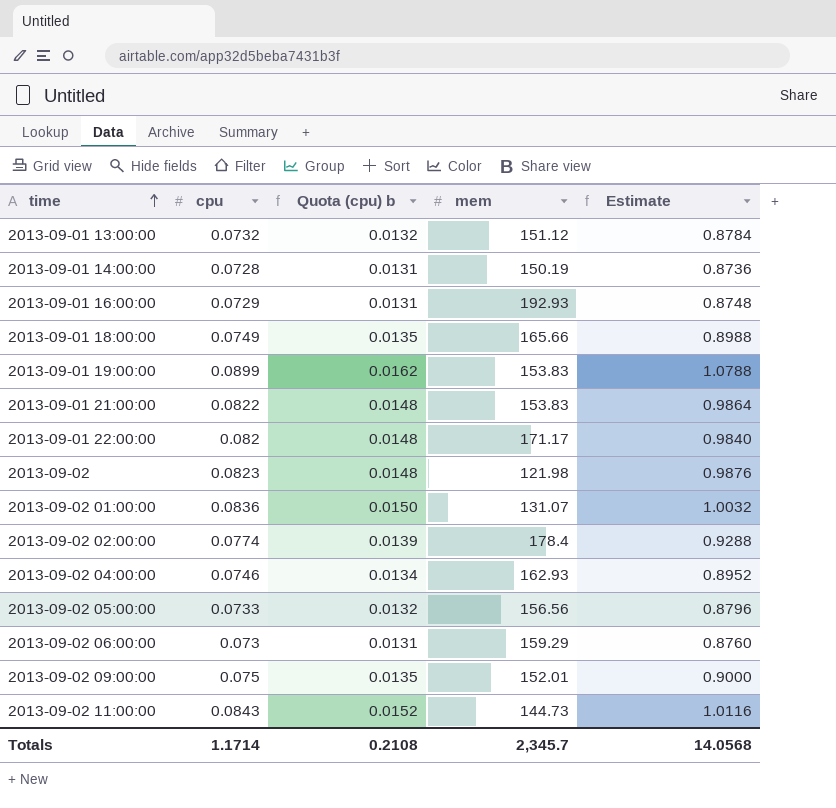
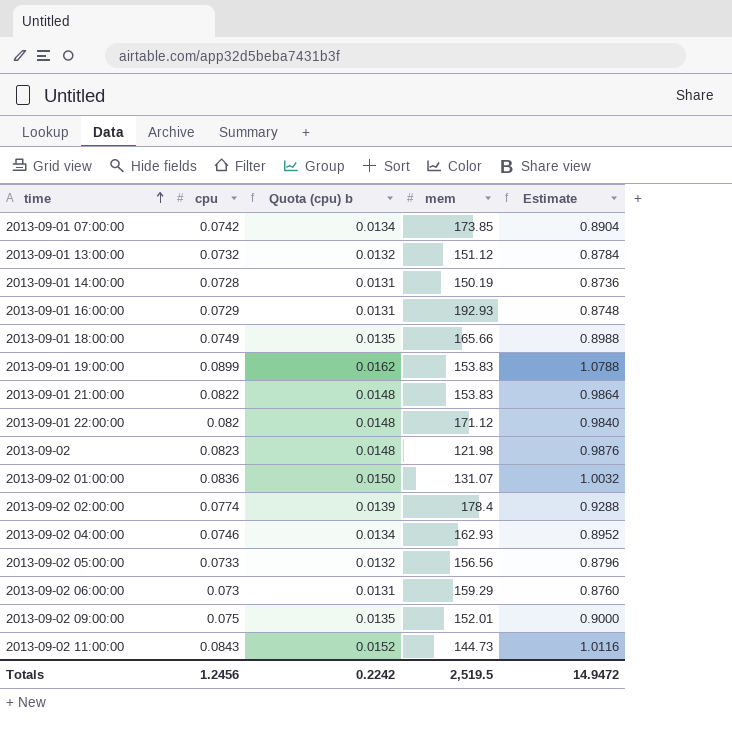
row 2013-09-01 07:00:00: none -> 0.0742 | 0.0134 | 173.85 | 0.8904
2013-09-01 22:00:00 | mem: 171.17 -> 171.12
Totals | cpu: 1.1714 -> 1.2456
Totals | Quota (cpu) b: 0.2108 -> 0.2242
Totals | mem: 2,345.7 -> 2,519.5
Totals | Estimate: 14.0568 -> 14.9472

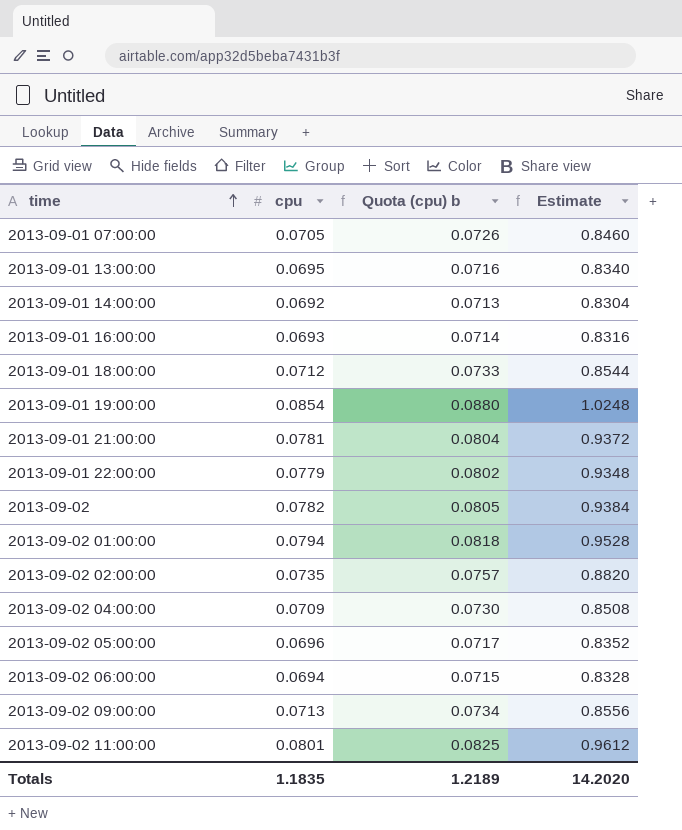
column mem | position: 4 -> none
column Quota (cpu) b | formula: [cpu] * 0.18 -> [cpu] * 1.03
2013-09-01 07:00:00 | cpu: 0.0742 -> 0.0705
2013-09-01 07:00:00 | Estimate: 0.8904 -> 0.8460
2013-09-01 13:00:00 | cpu: 0.0732 -> 0.0695
2013-09-01 13:00:00 | Estimate: 0.8784 -> 0.8340
2013-09-01 14:00:00 | cpu: 0.0728 -> 0.0692
2013-09-01 14:00:00 | Estimate: 0.8736 -> 0.8304
2013-09-01 16:00:00 | cpu: 0.0729 -> 0.0693
2013-09-01 16:00:00 | Estimate: 0.8748 -> 0.8316
2013-09-01 18:00:00 | cpu: 0.0749 -> 0.0712
2013-09-01 18:00:00 | Estimate: 0.8988 -> 0.8544
2013-09-01 19:00:00 | cpu: 0.0899 -> 0.0854
2013-09-01 19:00:00 | Estimate: 1.0788 -> 1.0248
2013-09-01 21:00:00 | cpu: 0.0822 -> 0.0781
2013-09-01 21:00:00 | Estimate: 0.9864 -> 0.9372
2013-09-01 22:00:00 | cpu: 0.082 -> 0.0779
2013-09-01 22:00:00 | Estimate: 0.9840 -> 0.9348
2013-09-02 | cpu: 0.0823 -> 0.0782
2013-09-02 | Estimate: 0.9876 -> 0.9384
2013-09-02 01:00:00 | cpu: 0.0836 -> 0.0794
2013-09-02 01:00:00 | Estimate: 1.0032 -> 0.9528
2013-09-02 02:00:00 | cpu: 0.0774 -> 0.0735
2013-09-02 02:00:00 | Estimate: 0.9288 -> 0.8820
2013-09-02 04:00:00 | cpu: 0.0746 -> 0.0709
2013-09-02 04:00:00 | Estimate: 0.8952 -> 0.8508
2013-09-02 05:00:00 | cpu: 0.0733 -> 0.0696
2013-09-02 05:00:00 | Estimate: 0.8796 -> 0.8352
2013-09-02 06:00:00 | cpu: 0.073 -> 0.0694
2013-09-02 06:00:00 | Estimate: 0.8760 -> 0.8328
2013-09-02 09:00:00 | cpu: 0.075 -> 0.0713
2013-09-02 09:00:00 | Estimate: 0.9000 -> 0.8556
2013-09-02 11:00:00 | cpu: 0.0843 -> 0.0801
2013-09-02 11:00:00 | Estimate: 1.0116 -> 0.9612
Totals | cpu: 1.2456 -> 1.1835
Totals | Quota (cpu) b: 0.2242 -> 1.2189
Totals | Estimate: 14.9472 -> 14.2020

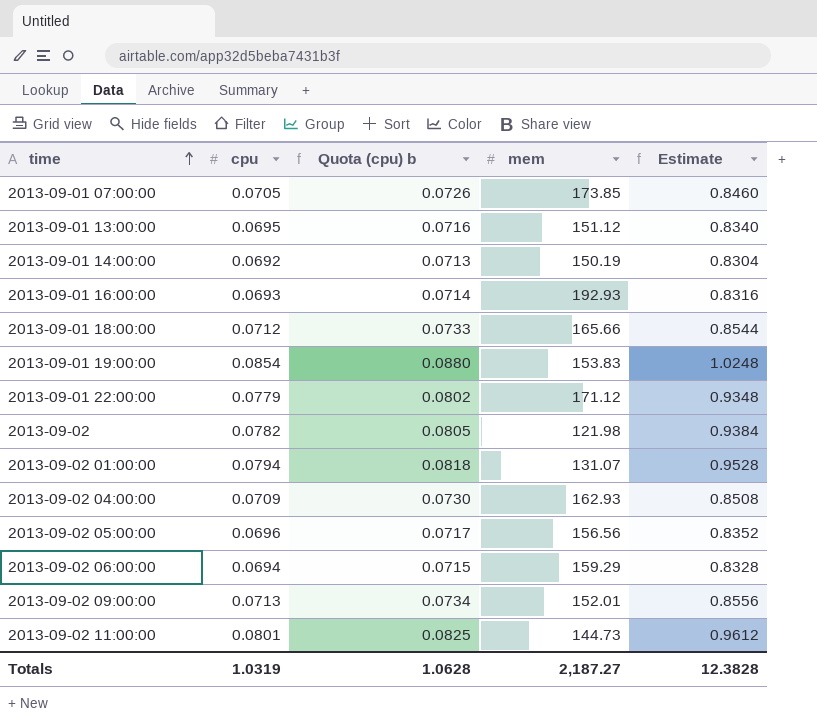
column mem | position: none -> 4
row 2013-09-01 21:00:00: 0.0781 | 0.0804 | 0.9372 -> none
row 2013-09-02 02:00:00: 0.0735 | 0.0757 | 0.8820 -> none
Totals | cpu: 1.1835 -> 1.0319
Totals | Quota (cpu) b: 1.2189 -> 1.0628
Totals | Estimate: 14.2020 -> 12.3828

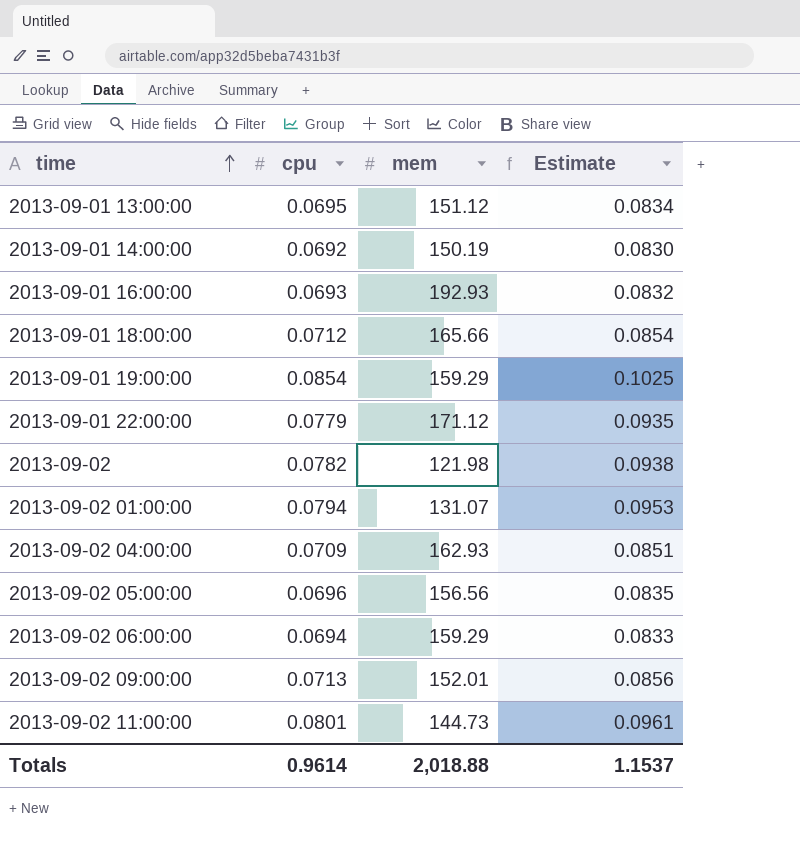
column Quota (cpu) b | formula: [cpu] * 1.03 -> none
column Estimate | formula: [cpu] * 12 -> [cpu] * 1.2
row 2013-09-01 07:00:00: 0.0705 | 0.0726 | 173.85 | 0.8460 -> none
2013-09-01 19:00:00 | mem: 153.83 -> 159.29
Totals | cpu: 1.0319 -> 0.9614
Totals | mem: 2,187.27 -> 2,018.88
Totals | Estimate: 12.3828 -> 1.1537

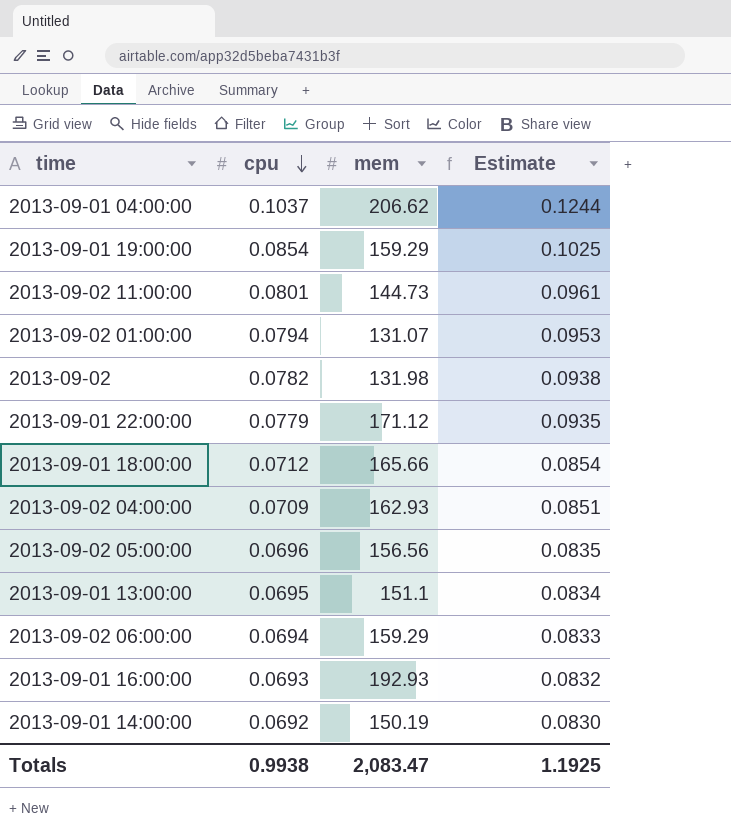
row order: time ascending -> cpu descending
row 2013-09-02 09:00:00: 0.0713 | 152.01 | 0.0856 -> none
row 2013-09-01 04:00:00: none -> 0.1037 | 206.62 | 0.1244
2013-09-02 | mem: 121.98 -> 131.98
2013-09-01 13:00:00 | mem: 151.12 -> 151.1
Totals | cpu: 0.9614 -> 0.9938
Totals | mem: 2,018.88 -> 2,083.47
Totals | Estimate: 1.1537 -> 1.1925

